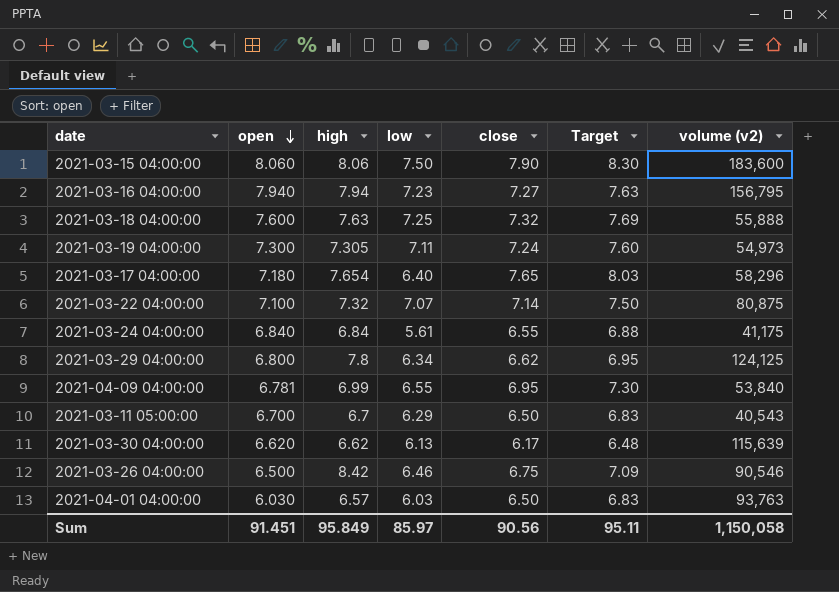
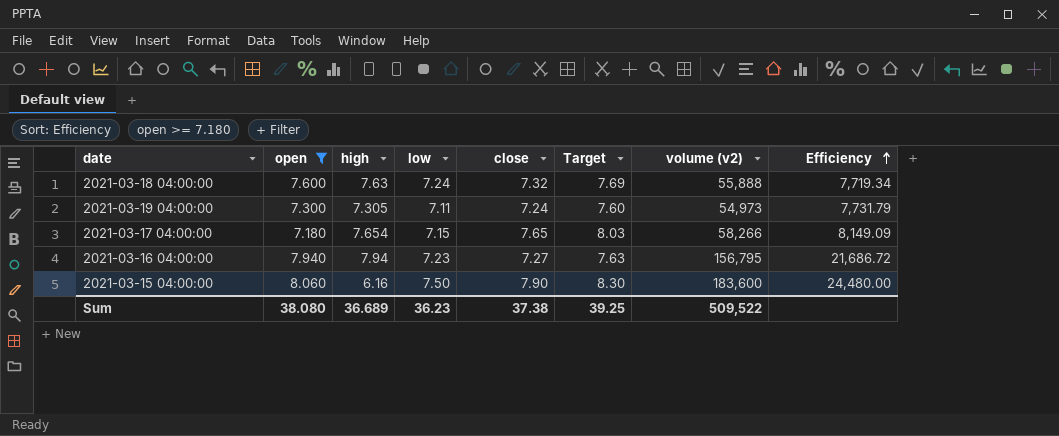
filter: none -> open >= 7.180
row order: open descending -> Efficiency ascending
column Efficiency | formula: none -> [volume (v2)] / [low]
2021-03-18 04:00:00 | low: 7.25 -> 7.24
2021-03-17 04:00:00 | low: 6.40 -> 7.15
2021-03-17 04:00:00 | volume (v2): 58,296 -> 58,266
2021-03-15 04:00:00 | high: 8.06 -> 6.16
Sum | open: 91.451 -> 38.080
Sum | high: 95.849 -> 36.689
Sum | low: 85.97 -> 36.23
Sum | close: 90.56 -> 37.38
Sum | Target: 95.11 -> 39.25
Sum | volume (v2): 1,150,058 -> 509,522

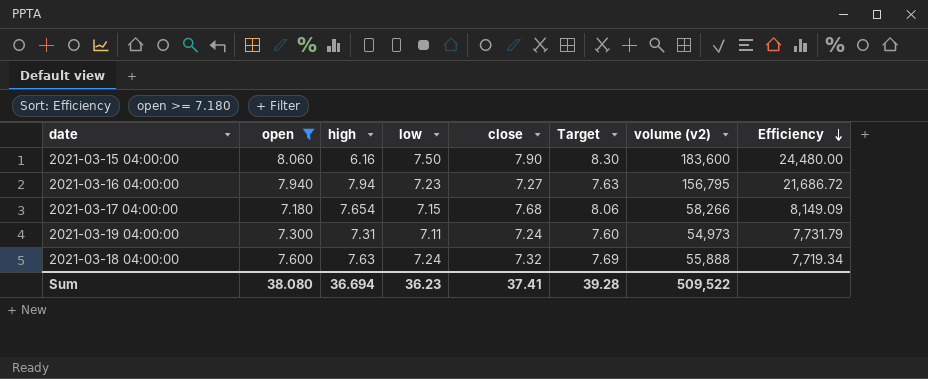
row order: Efficiency ascending -> Efficiency descending
2021-03-17 04:00:00 | close: 7.65 -> 7.68
2021-03-17 04:00:00 | Target: 8.03 -> 8.06
2021-03-19 04:00:00 | high: 7.305 -> 7.31
Sum | high: 36.689 -> 36.694
Sum | close: 37.38 -> 37.41
Sum | Target: 39.25 -> 39.28

